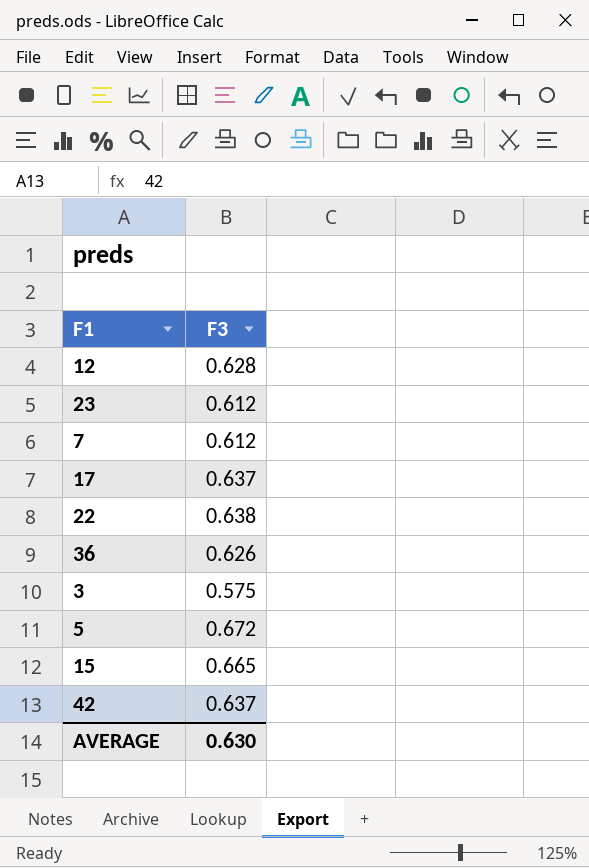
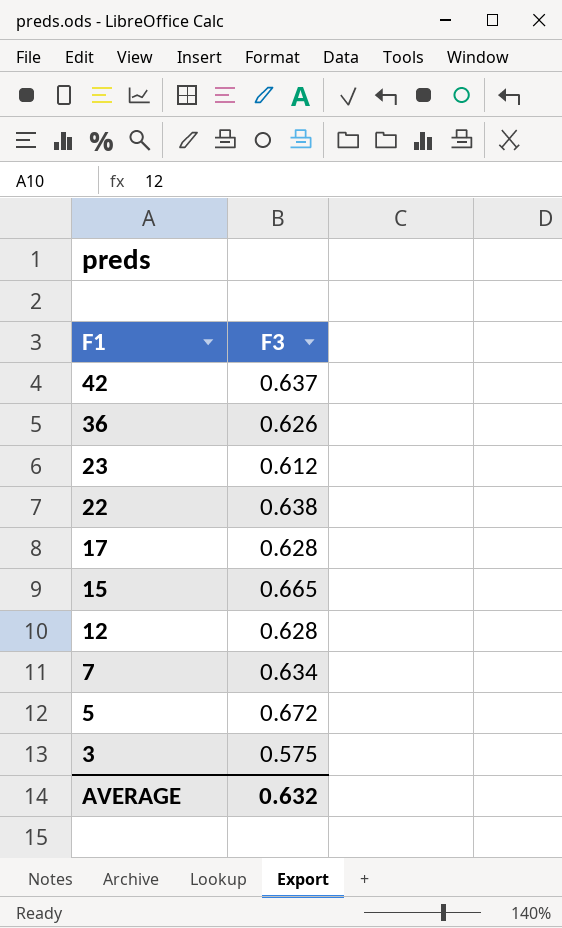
row order: none -> F1 descending
17 | F3: 0.637 -> 0.628
7 | F3: 0.612 -> 0.634
AVERAGE | F3: 0.630 -> 0.632

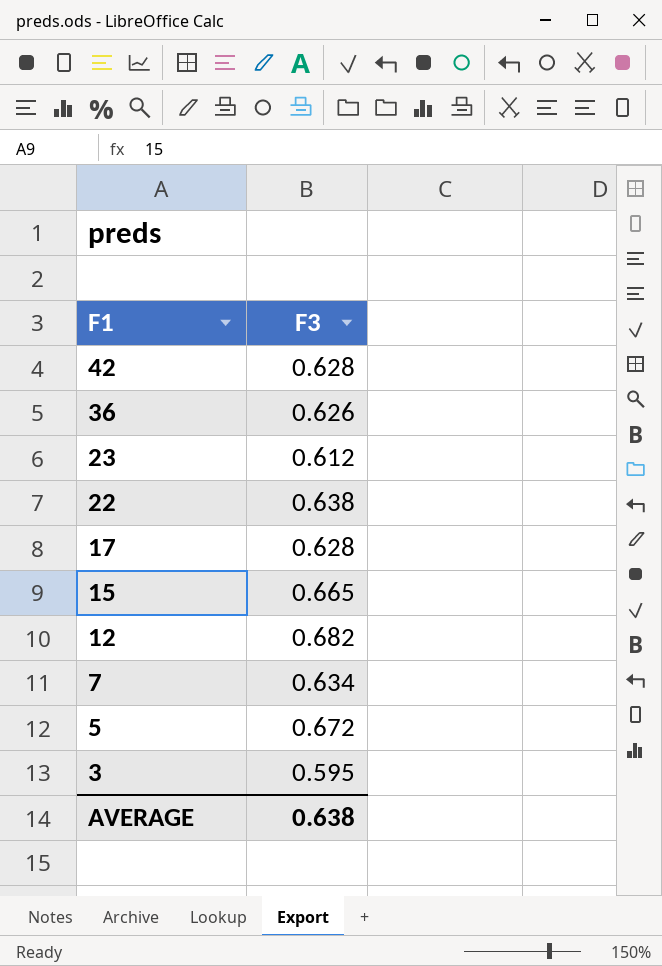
42 | F3: 0.637 -> 0.628
12 | F3: 0.628 -> 0.682
3 | F3: 0.575 -> 0.595
AVERAGE | F3: 0.632 -> 0.638

